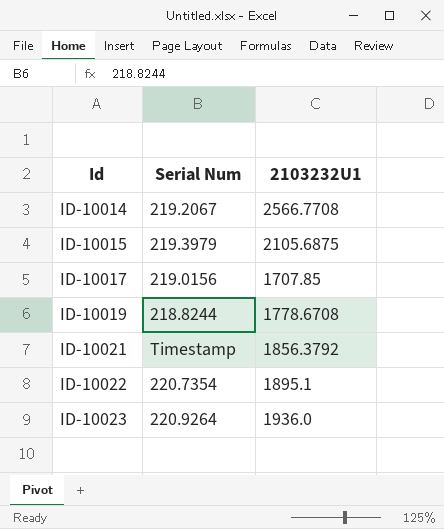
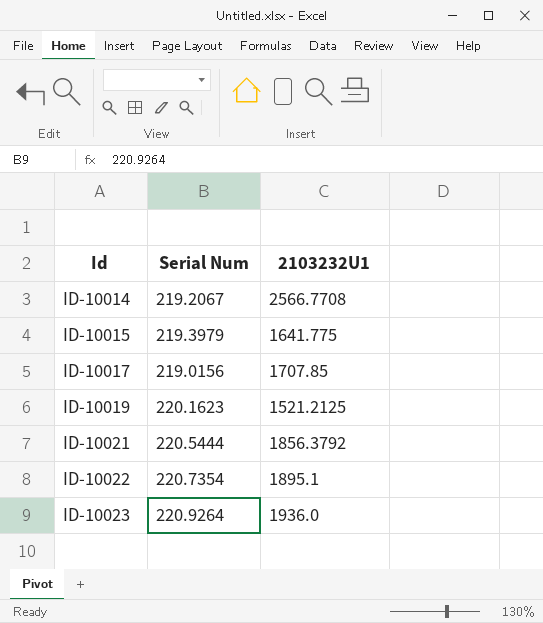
ID-10015 | 2103232U1: 2105.6875 -> 1641.775
ID-10019 | Serial Num: 218.8244 -> 220.1623
ID-10019 | 2103232U1: 1778.6708 -> 1521.2125
ID-10021 | Serial Num: Timestamp -> 220.5444

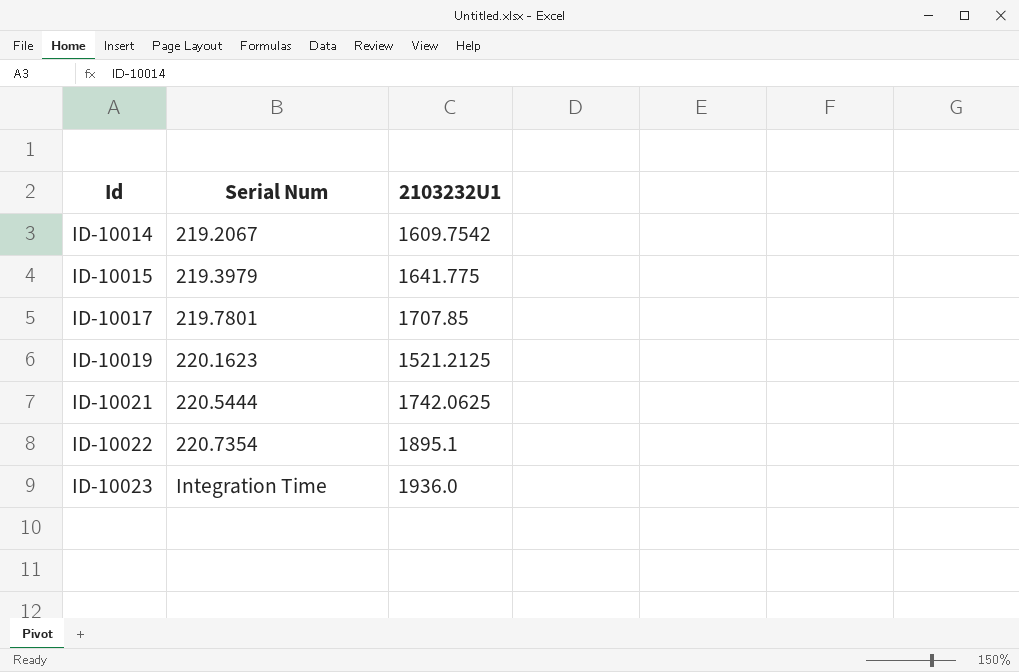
ID-10014 | 2103232U1: 2566.7708 -> 1609.7542
ID-10017 | Serial Num: 219.0156 -> 219.7801
ID-10021 | 2103232U1: 1856.3792 -> 1742.0625
ID-10023 | Serial Num: 220.9264 -> Integration Time

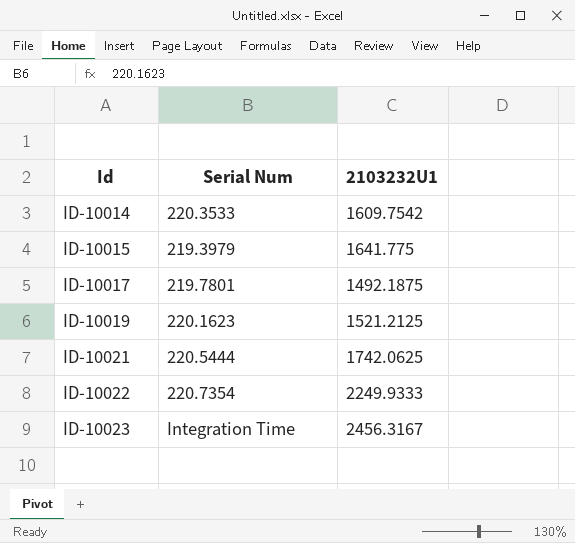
ID-10014 | Serial Num: 219.2067 -> 220.3533
ID-10017 | 2103232U1: 1707.85 -> 1492.1875
ID-10022 | 2103232U1: 1895.1 -> 2249.9333
ID-10023 | 2103232U1: 1936.0 -> 2456.3167

